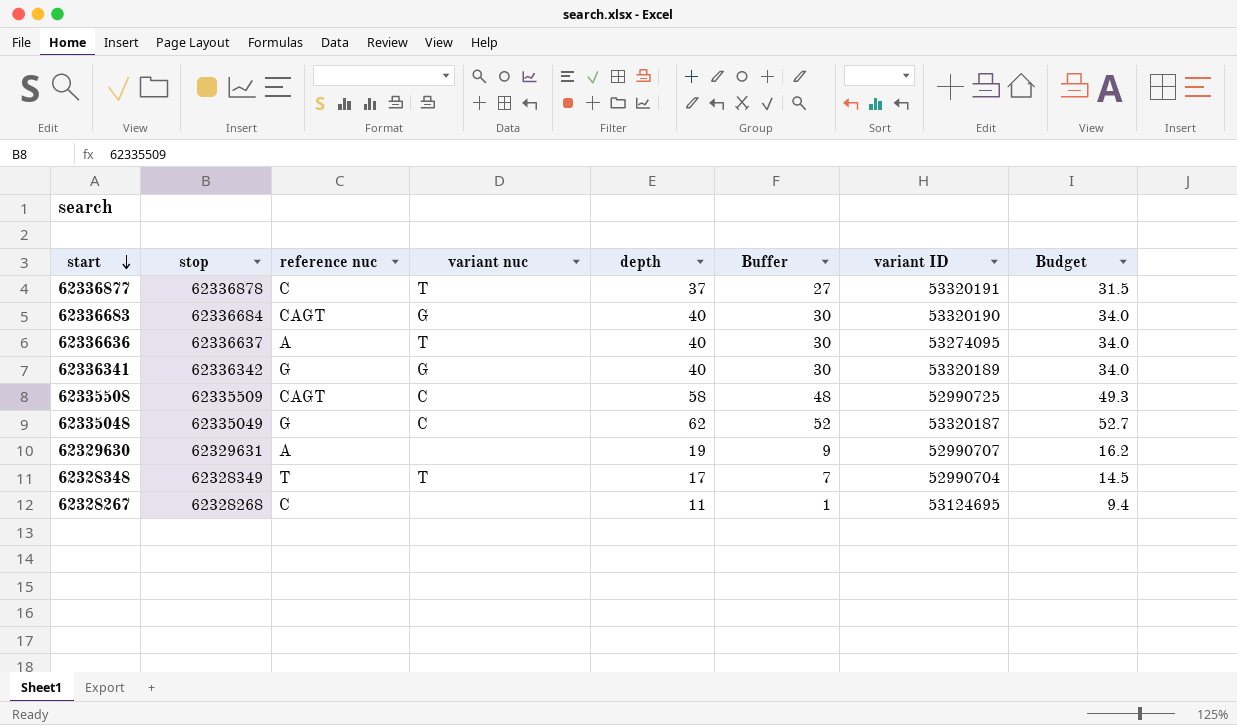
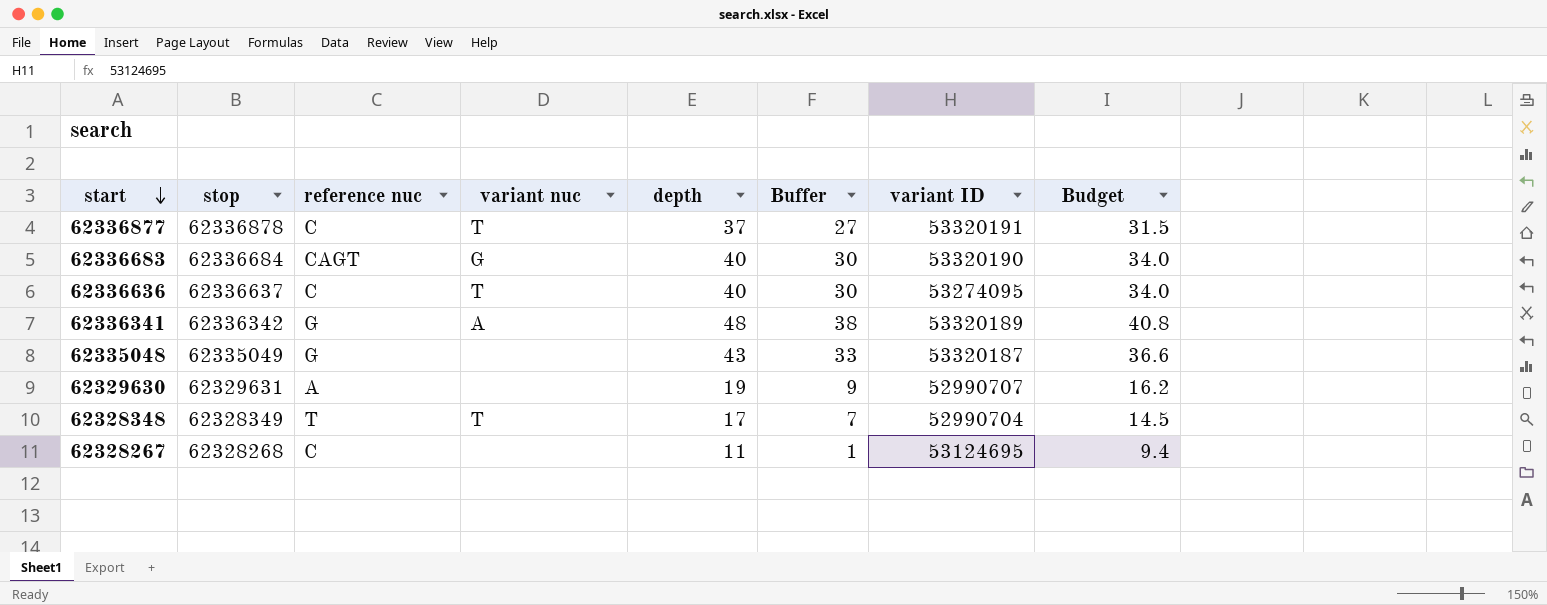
row 62335508: 62335509 | CAGT | C | 58 | 48 | 52990725 | 49.3 -> none
62336636 | reference nuc: A -> C
62336341 | variant nuc: G -> A
62336341 | depth: 40 -> 48
62336341 | Buffer: 30 -> 38
62336341 | Budget: 34.0 -> 40.8
62335048 | variant nuc: C -> none
62335048 | depth: 62 -> 43
62335048 | Buffer: 52 -> 33
62335048 | Budget: 52.7 -> 36.6

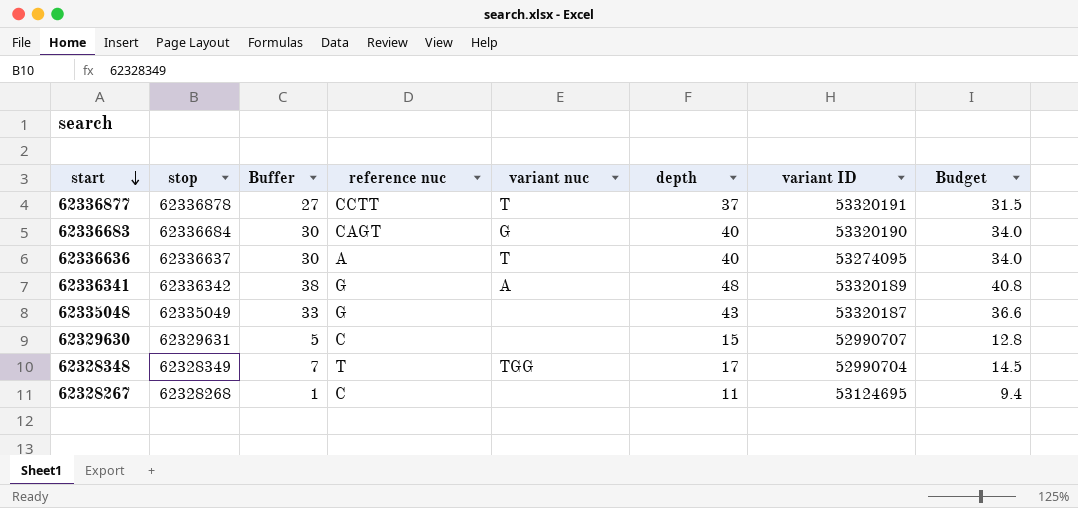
column Buffer | position: 6 -> 3
62336877 | reference nuc: C -> CCTT
62336636 | reference nuc: C -> A
62329630 | Buffer: 9 -> 5
62329630 | reference nuc: A -> C
62329630 | depth: 19 -> 15
62329630 | Budget: 16.2 -> 12.8
62328348 | variant nuc: T -> TGG

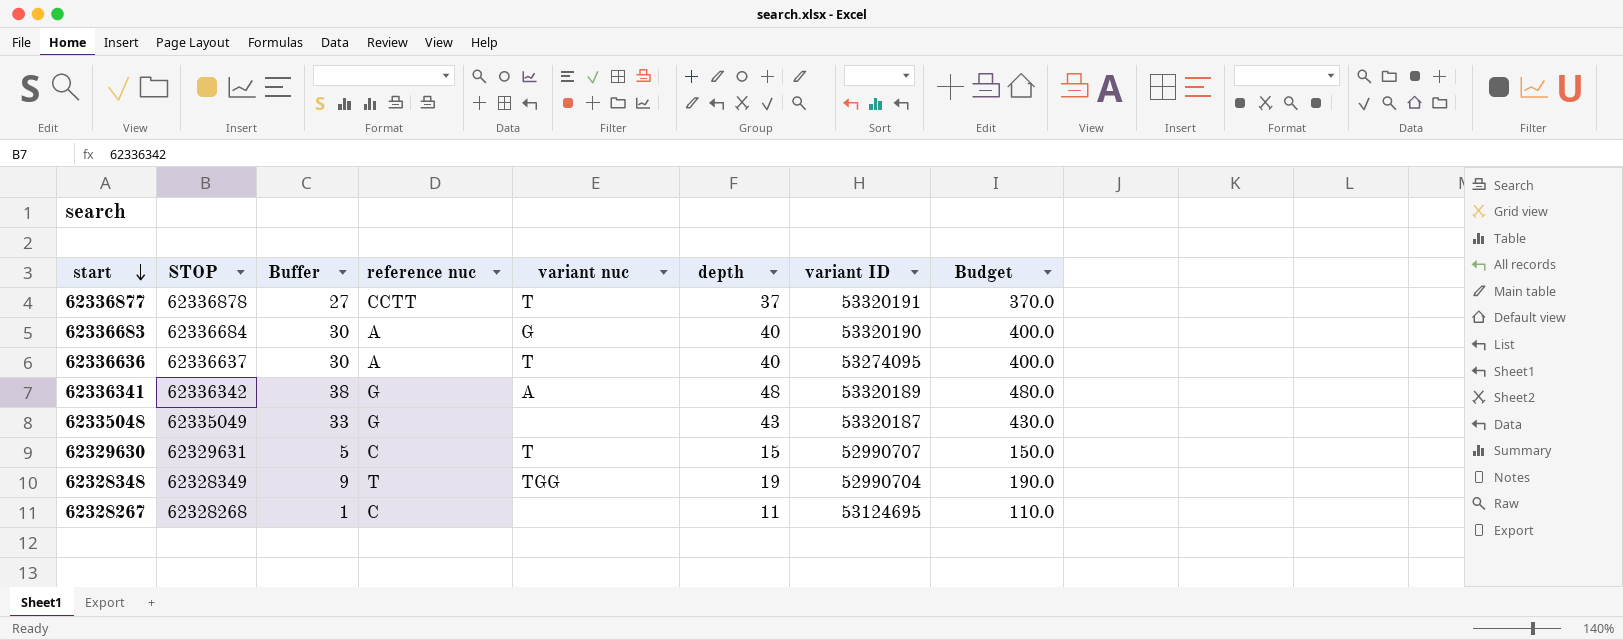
column name: stop -> STOP
column Budget | formula: [depth] * 0.85 -> [depth] * 10
62336683 | reference nuc: CAGT -> A
62329630 | variant nuc: none -> T
62328348 | Buffer: 7 -> 9
62328348 | depth: 17 -> 19

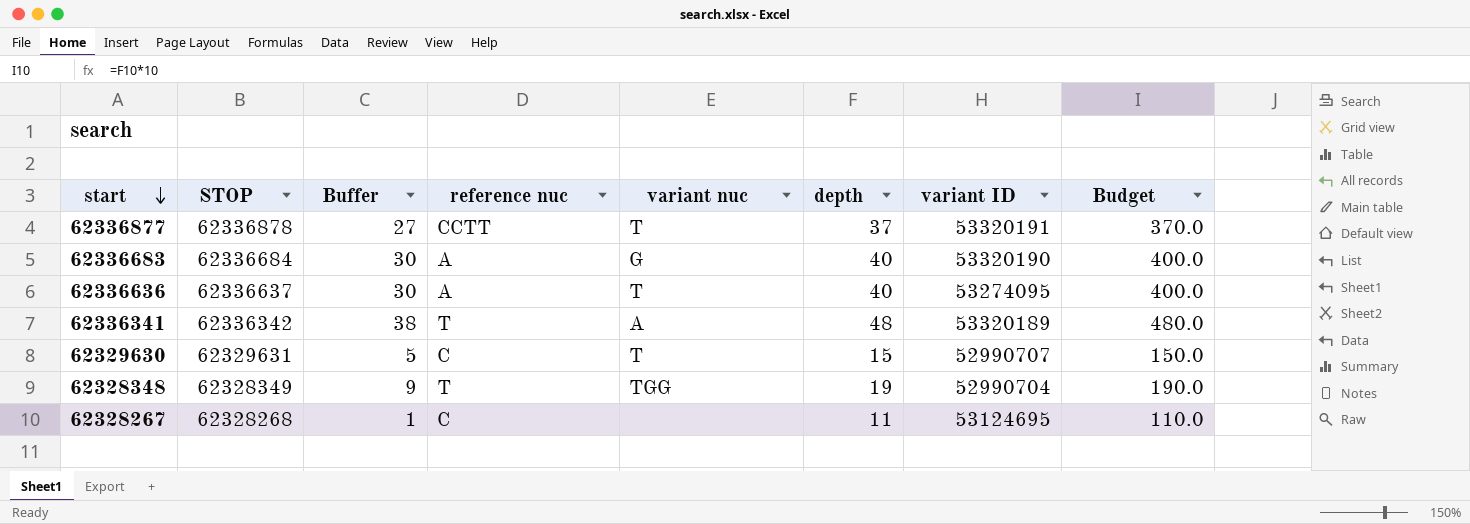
row 62335048: 62335049 | 33 | G | none | 43 | 53320187 | 430.0 -> none
62336341 | reference nuc: G -> T

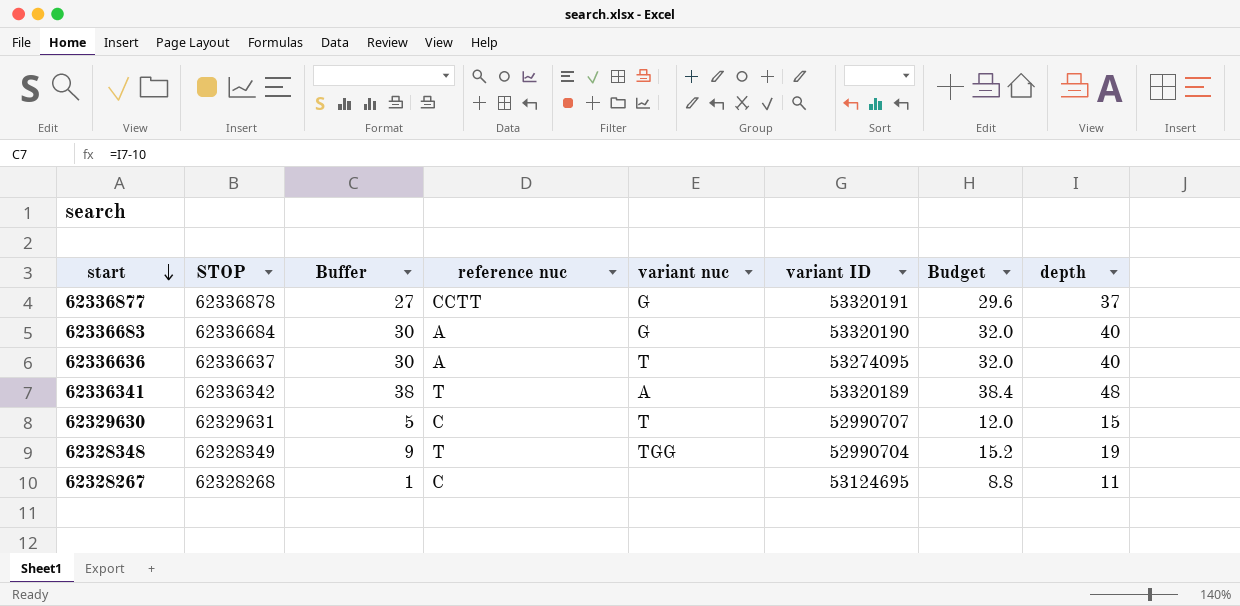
column Budget | formula: [depth] * 10 -> [depth] * 0.8
column depth | position: 6 -> 8
62336877 | variant nuc: T -> G

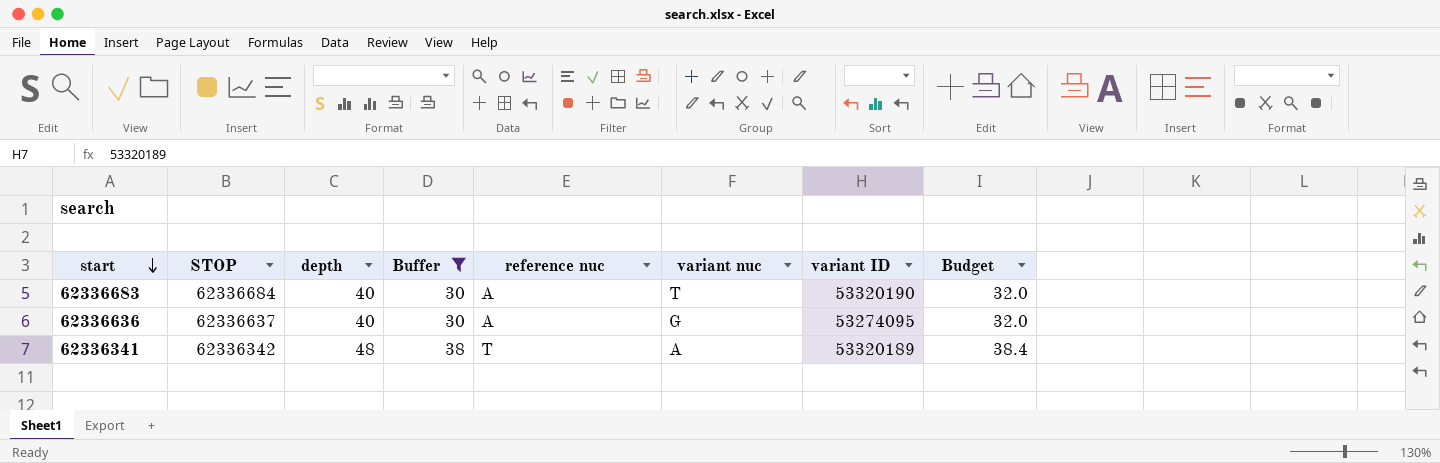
filter: none -> Buffer >= 30
column depth | position: 8 -> 3
62336683 | variant nuc: G -> T
62336636 | variant nuc: T -> G

